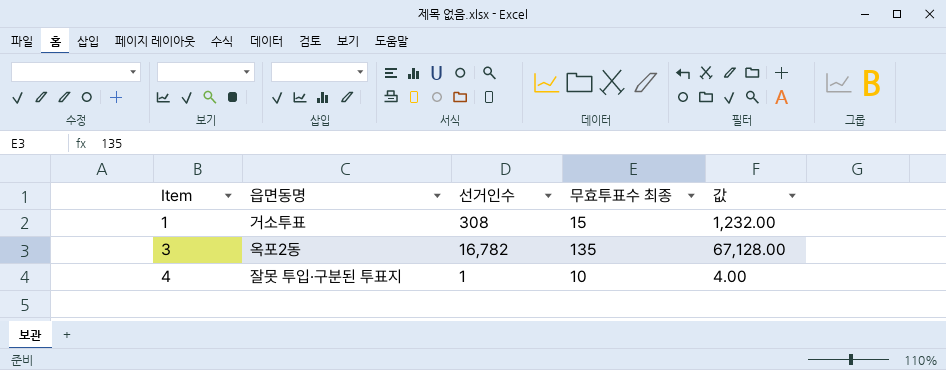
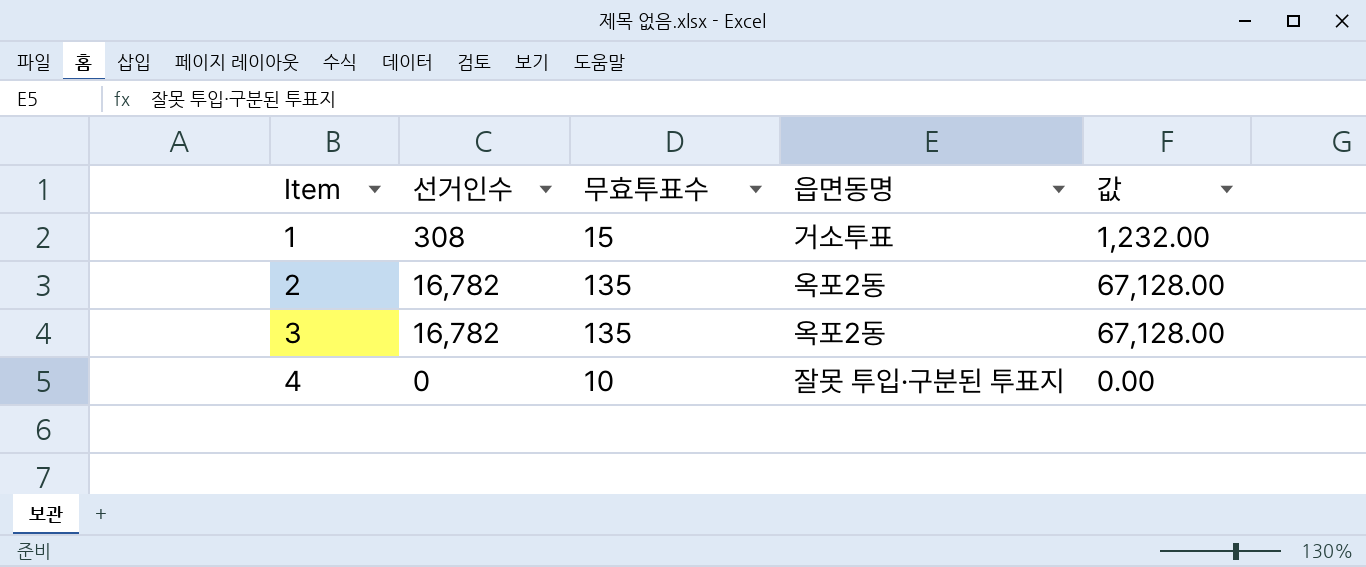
column name: 무효투표수 최종 -> 무효투표수
column 읍면동명 | position: 2 -> 4
row 2: none -> 16,782 | 135 | 옥포2동 | 67,128.00
4 | 선거인수: 1 -> 0
4 | 값: 4.00 -> 0.00

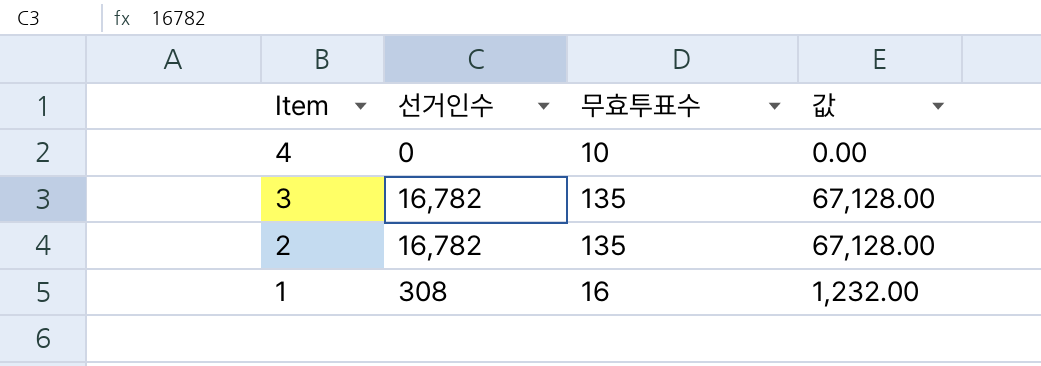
row order: Item ascending -> Item descending
column 읍면동명 | position: 4 -> none
1 | 무효투표수: 15 -> 16

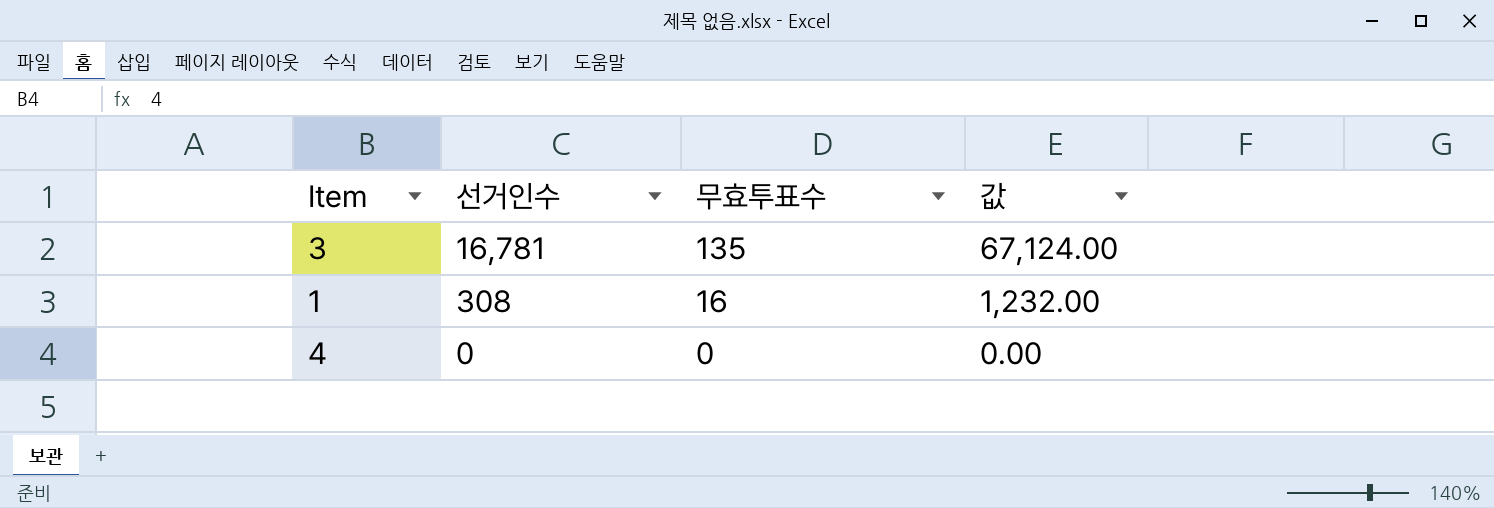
row order: Item descending -> 선거인수 descending
row 2: 16,782 | 135 | 67,128.00 -> none
3 | 선거인수: 16,782 -> 16,781
3 | 값: 67,128.00 -> 67,124.00
4 | 무효투표수: 10 -> 0

